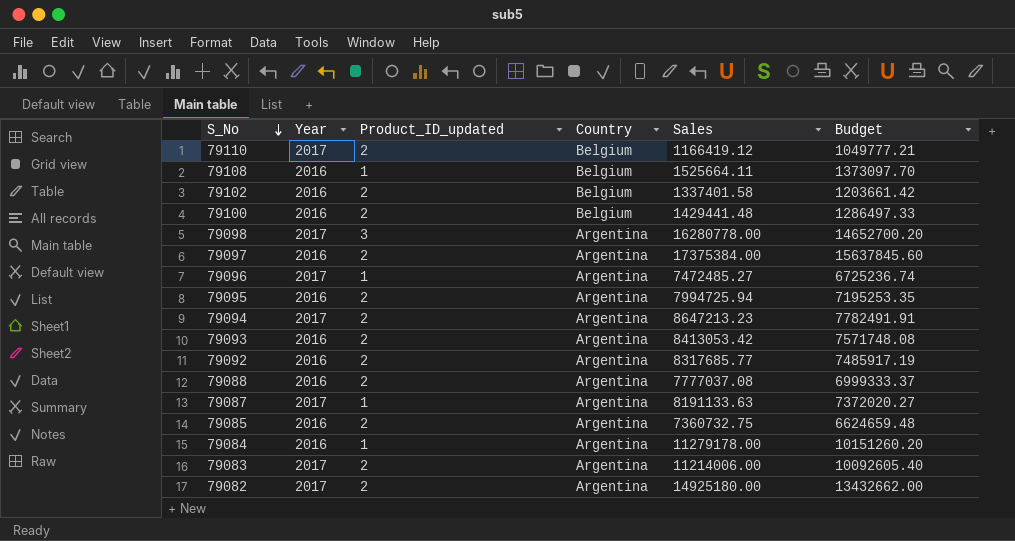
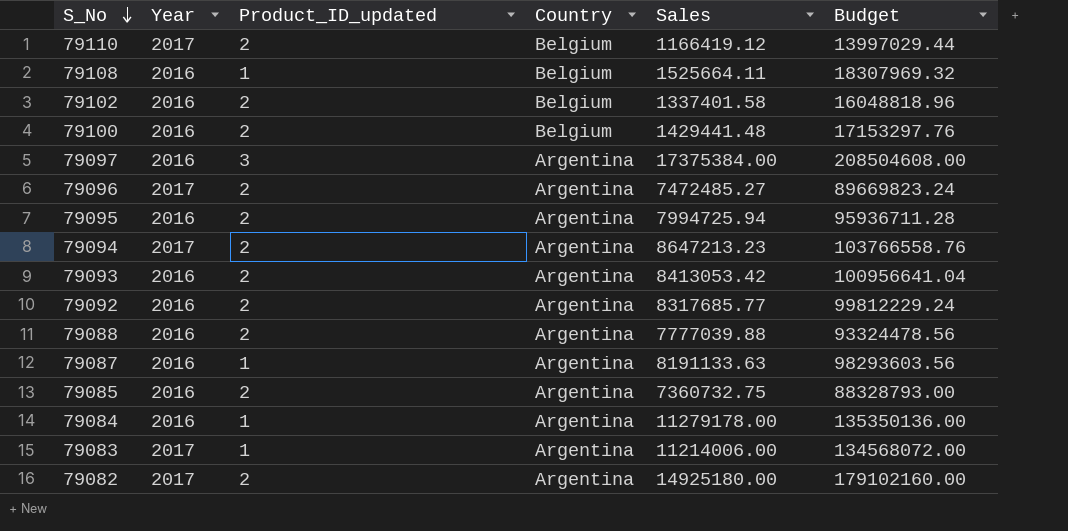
column Budget | formula: [Sales] * 0.9 -> [Sales] * 12
row 79098: 2017 | 3 | Argentina | 16280778.00 | 14652700.20 -> none
79097 | Product_ID_updated: 2 -> 3
79096 | Product_ID_updated: 1 -> 2
79088 | Sales: 7777037.08 -> 7777039.88
79087 | Year: 2017 -> 2016
79083 | Product_ID_updated: 2 -> 1

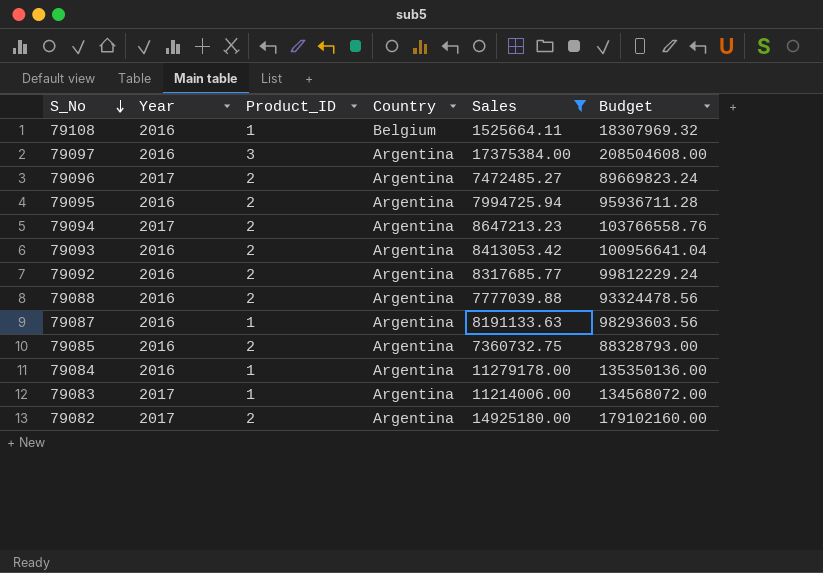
filter: none -> Sales >= 1525664.11
column name: Product_ID_updated -> Product_ID

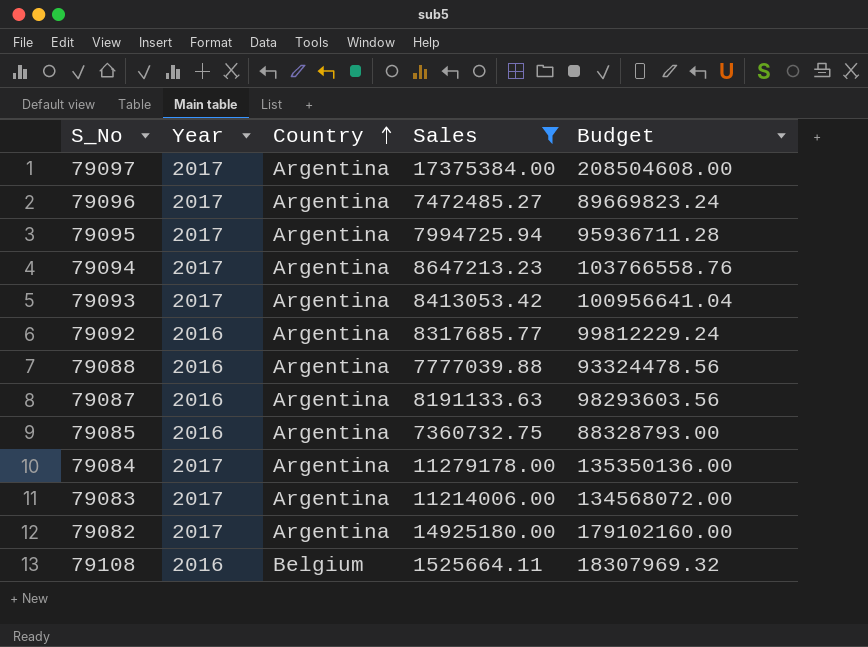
row order: S_No descending -> Country ascending
column Product_ID | position: 3 -> none
79097 | Year: 2016 -> 2017
79095 | Year: 2016 -> 2017
79093 | Year: 2016 -> 2017
79084 | Year: 2016 -> 2017

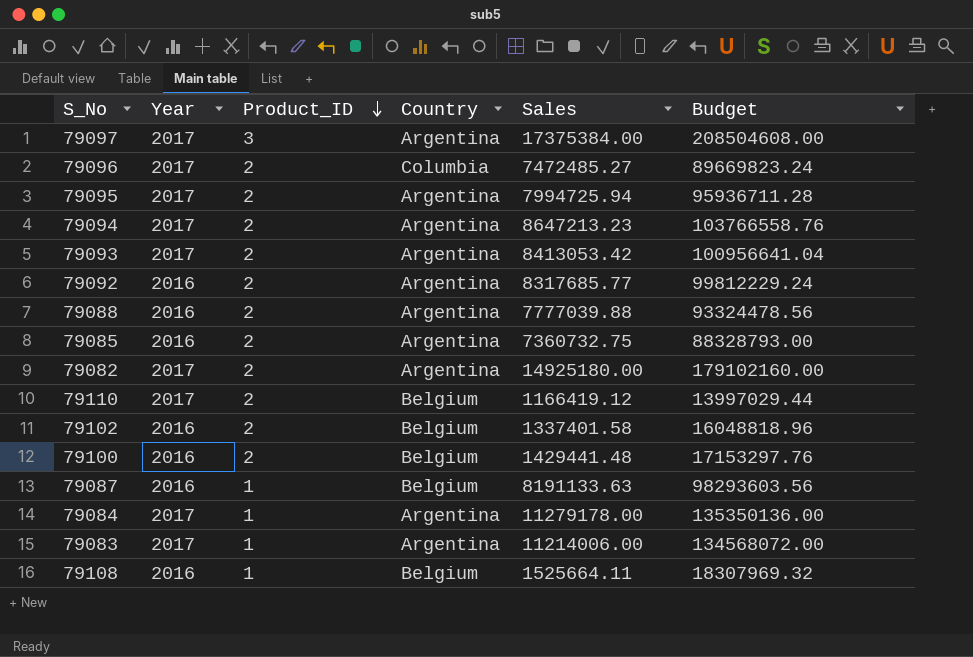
filter: Sales >= 1525664.11 -> none
row order: Country ascending -> Product_ID descending
column Product_ID | position: none -> 3
79096 | Country: Argentina -> Columbia
79087 | Country: Argentina -> Belgium

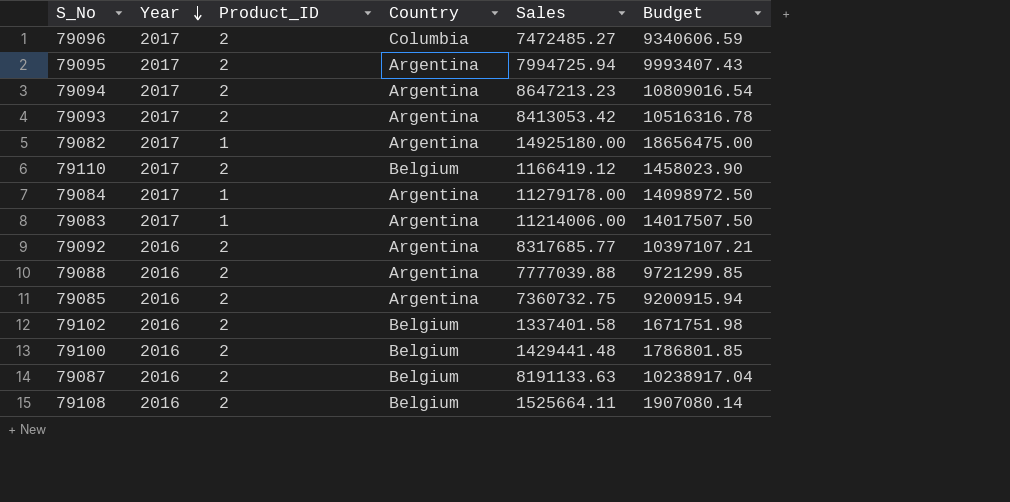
row order: Product_ID descending -> Year descending
column Budget | formula: [Sales] * 12 -> [Sales] * 1.25
row 79097: 2017 | 3 | Argentina | 17375384.00 | 208504608.00 -> none
79082 | Product_ID: 2 -> 1
79087 | Product_ID: 1 -> 2
79108 | Product_ID: 1 -> 2

